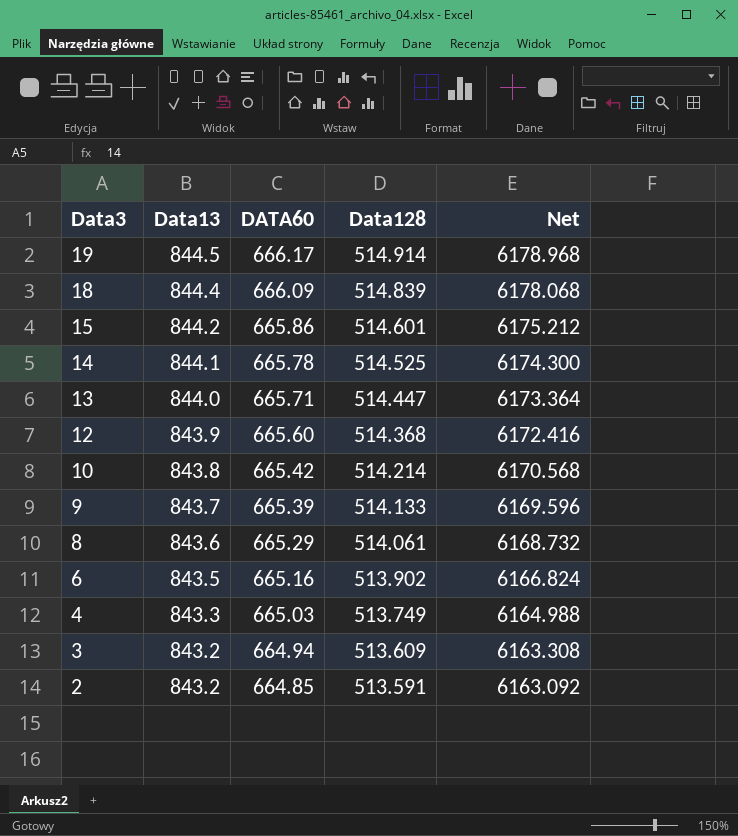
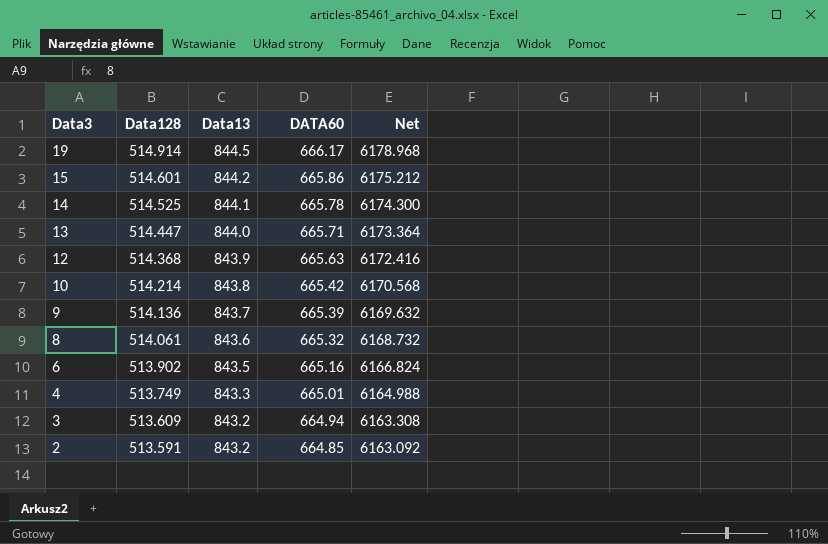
column Data128 | position: 4 -> 2
row 18: 844.4 | 666.09 | 514.839 | 6178.068 -> none
12 | DATA60: 665.60 -> 665.63
9 | Data128: 514.133 -> 514.136
9 | Net: 6169.596 -> 6169.632
8 | DATA60: 665.29 -> 665.32
4 | DATA60: 665.03 -> 665.01

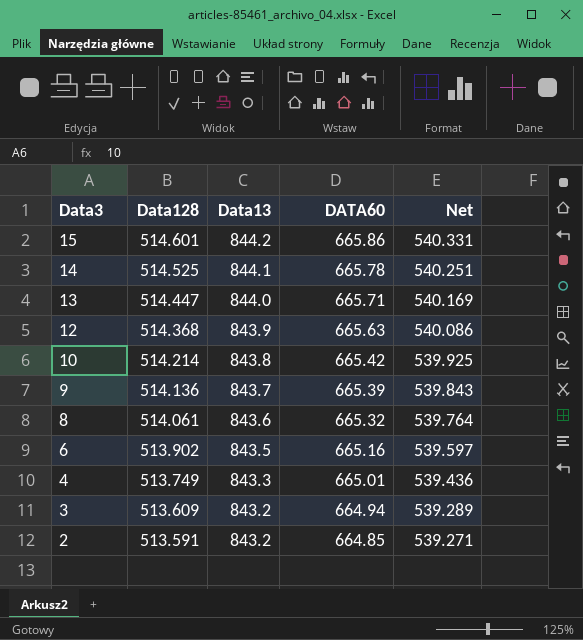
column Net | formula: [Data128] * 12 -> [Data128] * 1.05
row 19: 514.914 | 844.5 | 666.17 | 6178.968 -> none

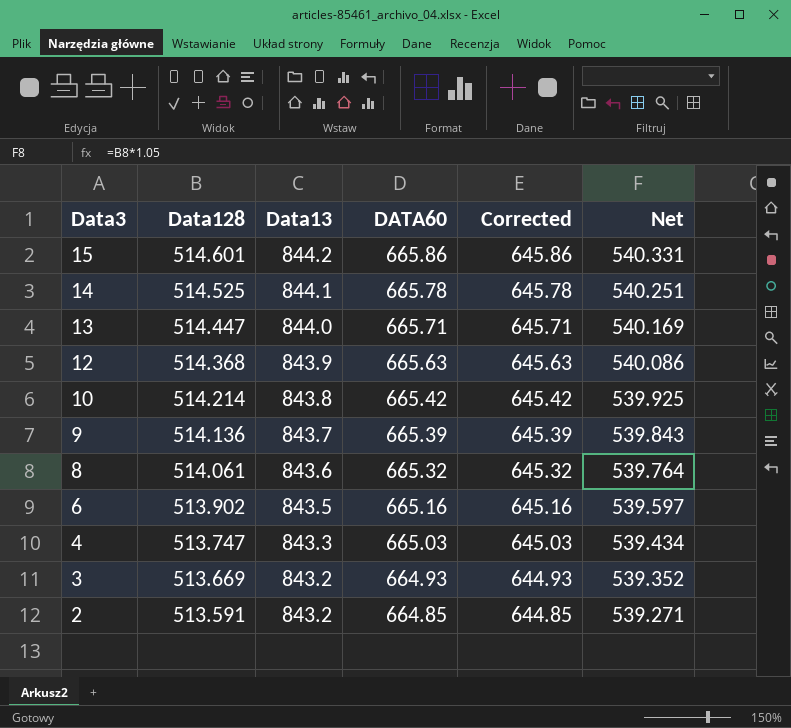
column Corrected | formula: none -> [DATA60] - 20
4 | Data128: 513.749 -> 513.747
4 | DATA60: 665.01 -> 665.03
4 | Net: 539.436 -> 539.434
3 | Data128: 513.609 -> 513.669
3 | DATA60: 664.94 -> 664.93
3 | Net: 539.289 -> 539.352

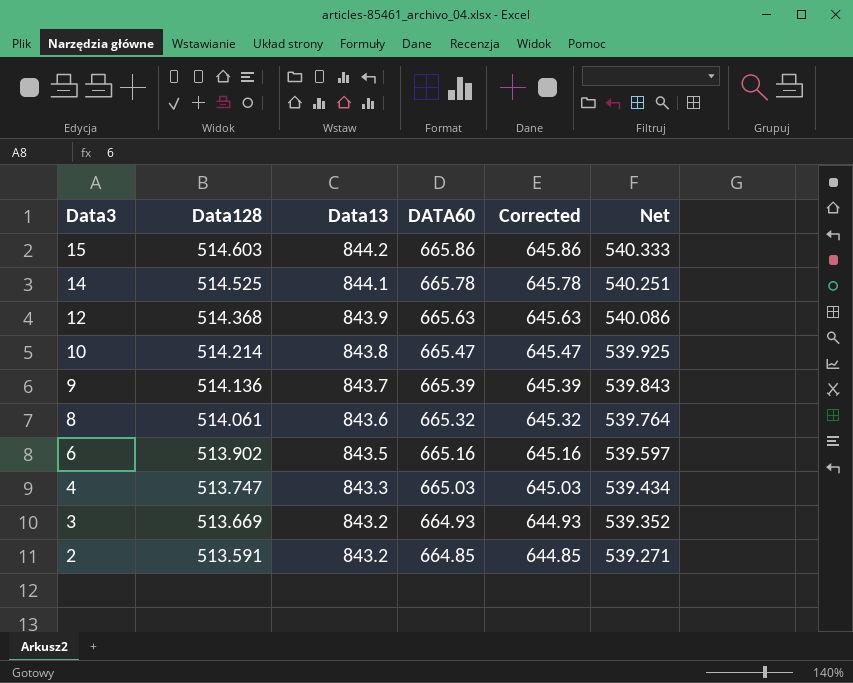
row 13: 514.447 | 844.0 | 665.71 | 645.71 | 540.169 -> none
15 | Data128: 514.601 -> 514.603
15 | Net: 540.331 -> 540.333
10 | DATA60: 665.42 -> 665.47
10 | Corrected: 645.42 -> 645.47

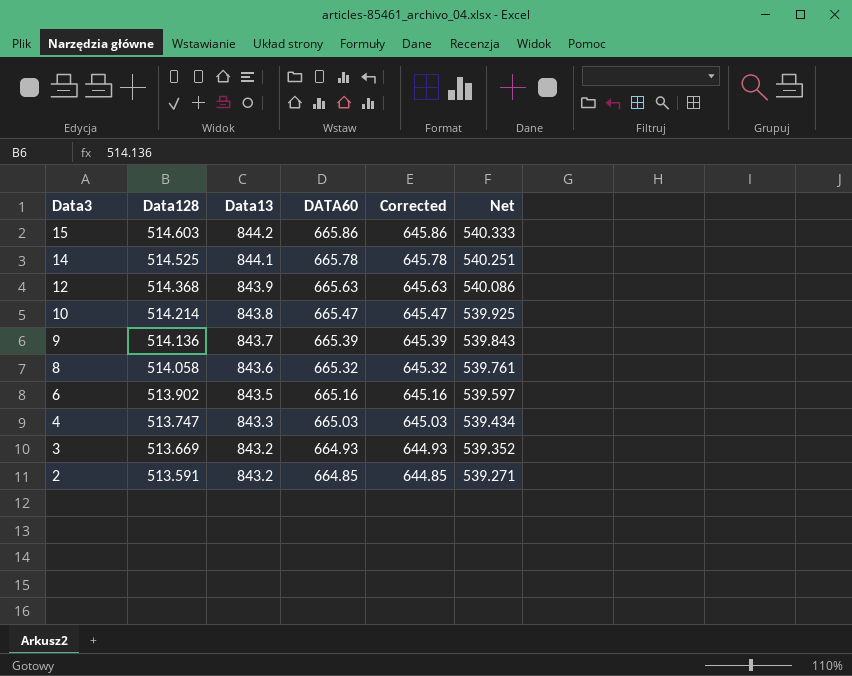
8 | Data128: 514.061 -> 514.058
8 | Net: 539.764 -> 539.761

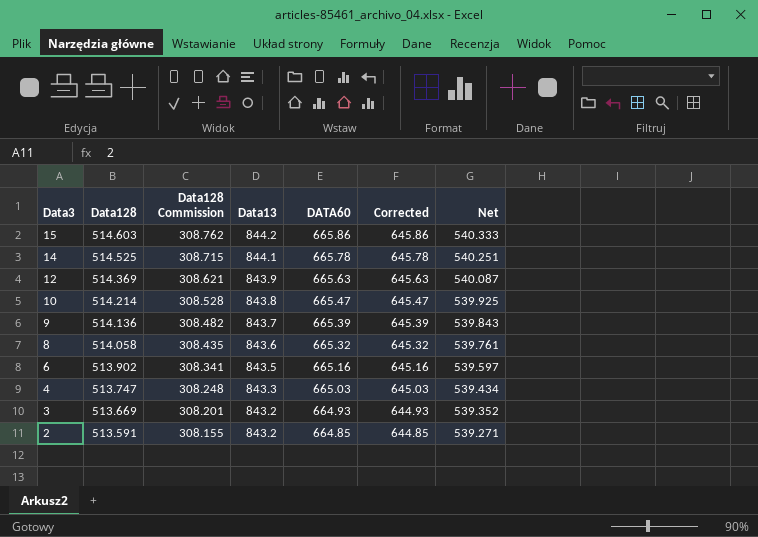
column Data128 Commission | formula: none -> [Data128] * 0.6
12 | Data128: 514.368 -> 514.369
12 | Net: 540.086 -> 540.087

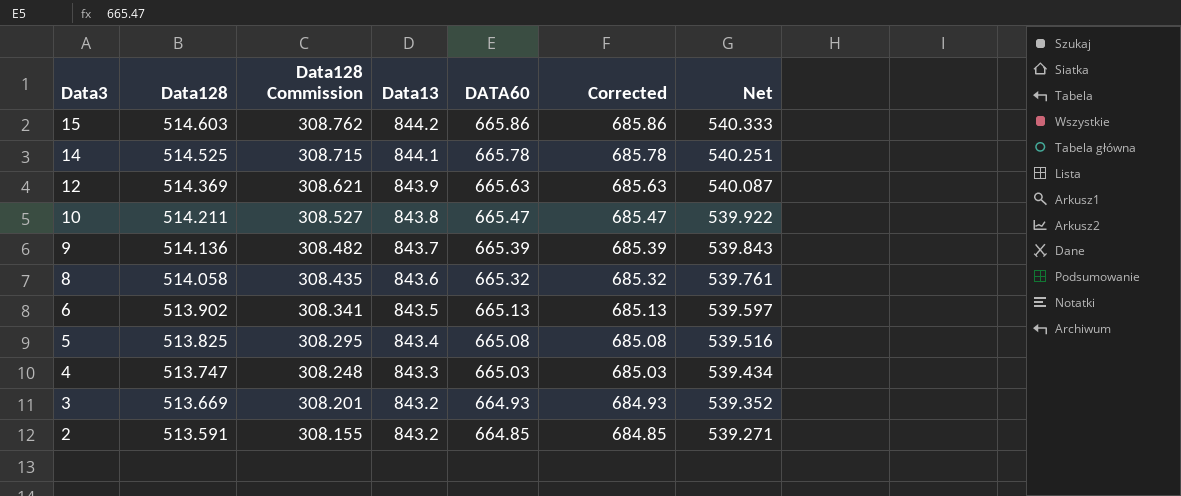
column Corrected | formula: [DATA60] - 20 -> [DATA60] + 20
10 | Data128: 514.214 -> 514.211
10 | Data128 Commission: 308.528 -> 308.527
10 | Net: 539.925 -> 539.922
6 | DATA60: 665.16 -> 665.13
row 5: none -> 513.825 | 308.295 | 843.4 | 665.08 | 685.08 | 539.516

